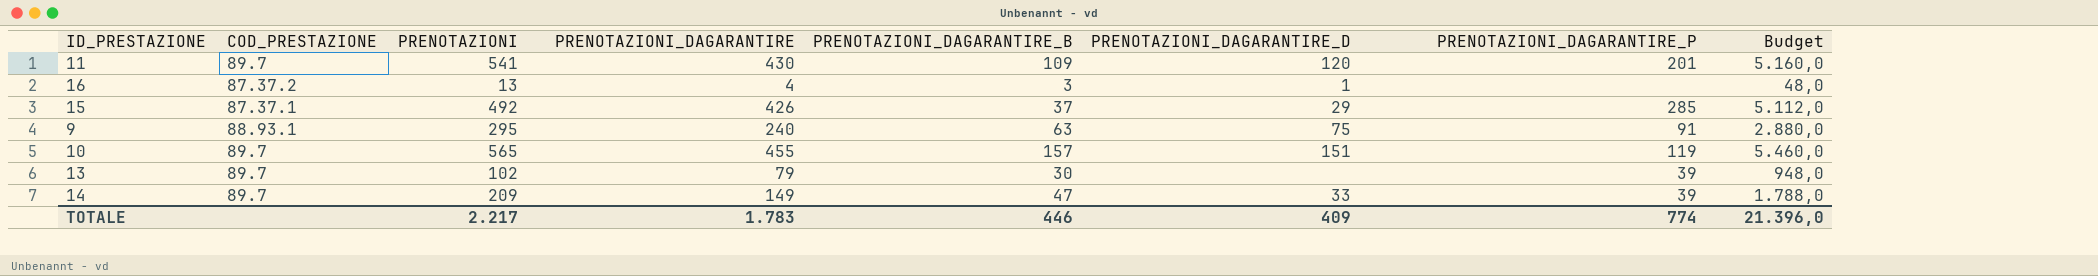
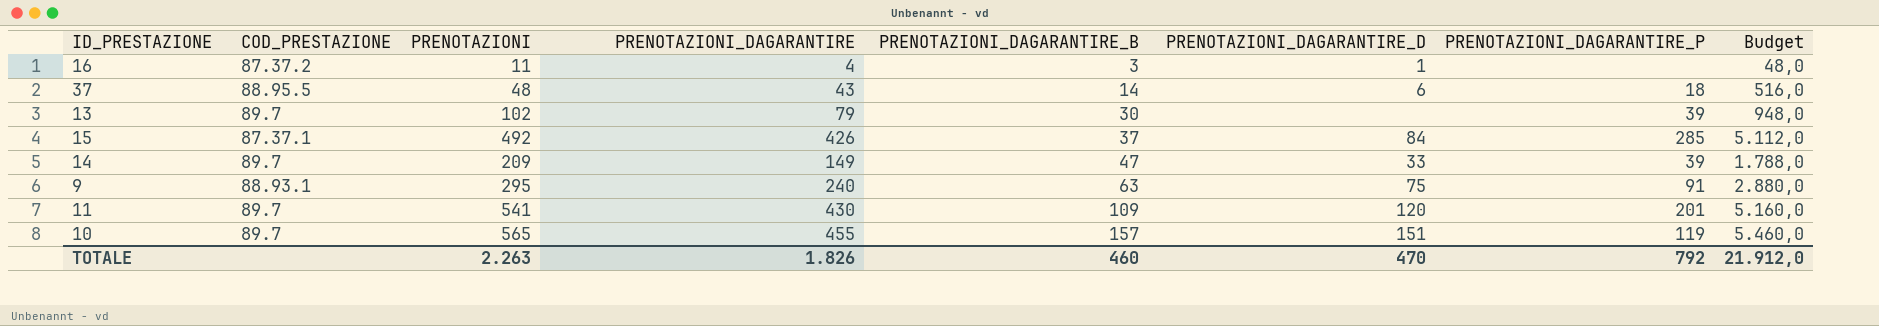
row order: none -> PRENOTAZIONI_DAGARANTIRE_B ascending
16 | PRENOTAZIONI: 13 -> 11
row 37: none -> 88.95.5 | 48 | 43 | 14 | 6 | 18 | 516,0
15 | PRENOTAZIONI_DAGARANTIRE_D: 29 -> 84
TOTALE | PRENOTAZIONI: 2.217 -> 2.263
TOTALE | PRENOTAZIONI_DAGARANTIRE: 1.783 -> 1.826
TOTALE | PRENOTAZIONI_DAGARANTIRE_B: 446 -> 460
TOTALE | PRENOTAZIONI_DAGARANTIRE_D: 409 -> 470
TOTALE | PRENOTAZIONI_DAGARANTIRE_P: 774 -> 792
TOTALE | Budget: 21.396,0 -> 21.912,0

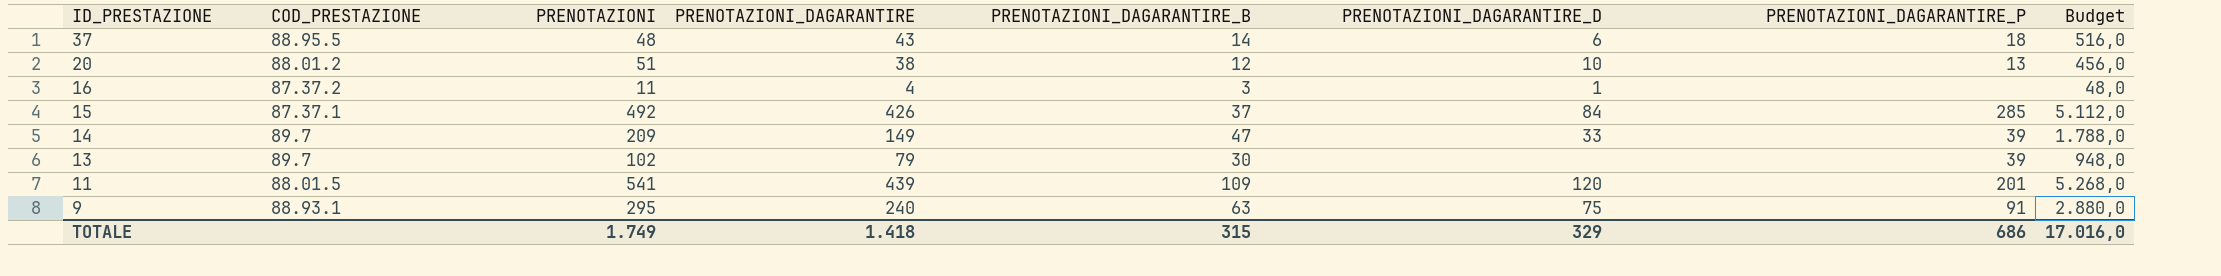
row order: PRENOTAZIONI_DAGARANTIRE_B ascending -> ID_PRESTAZIONE descending
row 10: 89.7 | 565 | 455 | 157 | 151 | 119 | 5.460,0 -> none
row 20: none -> 88.01.2 | 51 | 38 | 12 | 10 | 13 | 456,0
11 | COD_PRESTAZIONE: 89.7 -> 88.01.5
11 | PRENOTAZIONI_DAGARANTIRE: 430 -> 439
11 | Budget: 5.160,0 -> 5.268,0
TOTALE | PRENOTAZIONI: 2.263 -> 1.749
TOTALE | PRENOTAZIONI_DAGARANTIRE: 1.826 -> 1.418
TOTALE | PRENOTAZIONI_DAGARANTIRE_B: 460 -> 315
TOTALE | PRENOTAZIONI_DAGARANTIRE_D: 470 -> 329
TOTALE | PRENOTAZIONI_DAGARANTIRE_P: 792 -> 686
TOTALE | Budget: 21.912,0 -> 17.016,0

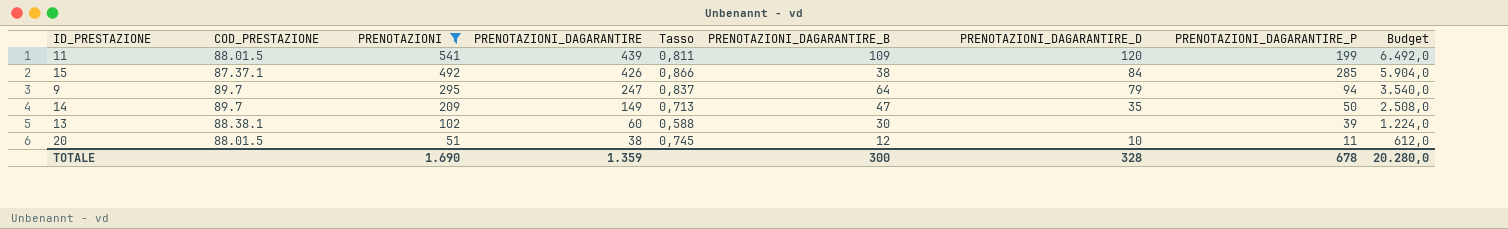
filter: none -> PRENOTAZIONI >= 51
row order: ID_PRESTAZIONE descending -> PRENOTAZIONI descending
column Tasso | formula: none -> [PRENOTAZIONI_DAGARANTIRE] / [PRENOTAZIONI]
column Budget | formula: [PRENOTAZIONI_DAGARANTIRE] * 12 -> [PRENOTAZIONI] * 12
11 | PRENOTAZIONI_DAGARANTIRE_P: 201 -> 199
15 | PRENOTAZIONI_DAGARANTIRE_B: 37 -> 38
9 | COD_PRESTAZIONE: 88.93.1 -> 89.7
9 | PRENOTAZIONI_DAGARANTIRE: 240 -> 247
9 | PRENOTAZIONI_DAGARANTIRE_B: 63 -> 64
9 | PRENOTAZIONI_DAGARANTIRE_D: 75 -> 79
9 | PRENOTAZIONI_DAGARANTIRE_P: 91 -> 94
14 | PRENOTAZIONI_DAGARANTIRE_D: 33 -> 35
14 | PRENOTAZIONI_DAGARANTIRE_P: 39 -> 50
13 | COD_PRESTAZIONE: 89.7 -> 88.38.1
13 | PRENOTAZIONI_DAGARANTIRE: 79 -> 60
20 | COD_PRESTAZIONE: 88.01.2 -> 88.01.5
20 | PRENOTAZIONI_DAGARANTIRE_P: 13 -> 11
TOTALE | PRENOTAZIONI: 1.749 -> 1.690
TOTALE | PRENOTAZIONI_DAGARANTIRE: 1.418 -> 1.359
TOTALE | PRENOTAZIONI_DAGARANTIRE_B: 315 -> 300
TOTALE | PRENOTAZIONI_DAGARANTIRE_D: 329 -> 328
TOTALE | PRENOTAZIONI_DAGARANTIRE_P: 686 -> 678
TOTALE | Budget: 17.016,0 -> 20.280,0

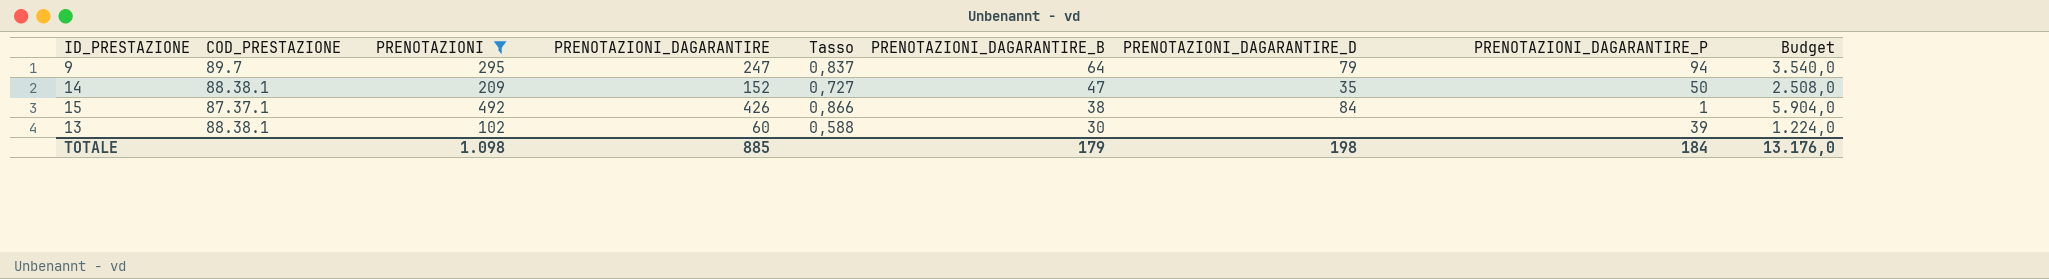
row order: PRENOTAZIONI descending -> PRENOTAZIONI_DAGARANTIRE_B descending
row 11: 88.01.5 | 541 | 439 | 0,811 | 109 | 120 | 199 | 6.492,0 -> none
row 20: 88.01.5 | 51 | 38 | 0,745 | 12 | 10 | 11 | 612,0 -> none
14 | COD_PRESTAZIONE: 89.7 -> 88.38.1
14 | PRENOTAZIONI_DAGARANTIRE: 149 -> 152
14 | Tasso: 0,713 -> 0,727
15 | PRENOTAZIONI_DAGARANTIRE_P: 285 -> 1
TOTALE | PRENOTAZIONI: 1.690 -> 1.098
TOTALE | PRENOTAZIONI_DAGARANTIRE: 1.359 -> 885
TOTALE | PRENOTAZIONI_DAGARANTIRE_B: 300 -> 179
TOTALE | PRENOTAZIONI_DAGARANTIRE_D: 328 -> 198
TOTALE | PRENOTAZIONI_DAGARANTIRE_P: 678 -> 184
TOTALE | Budget: 20.280,0 -> 13.176,0

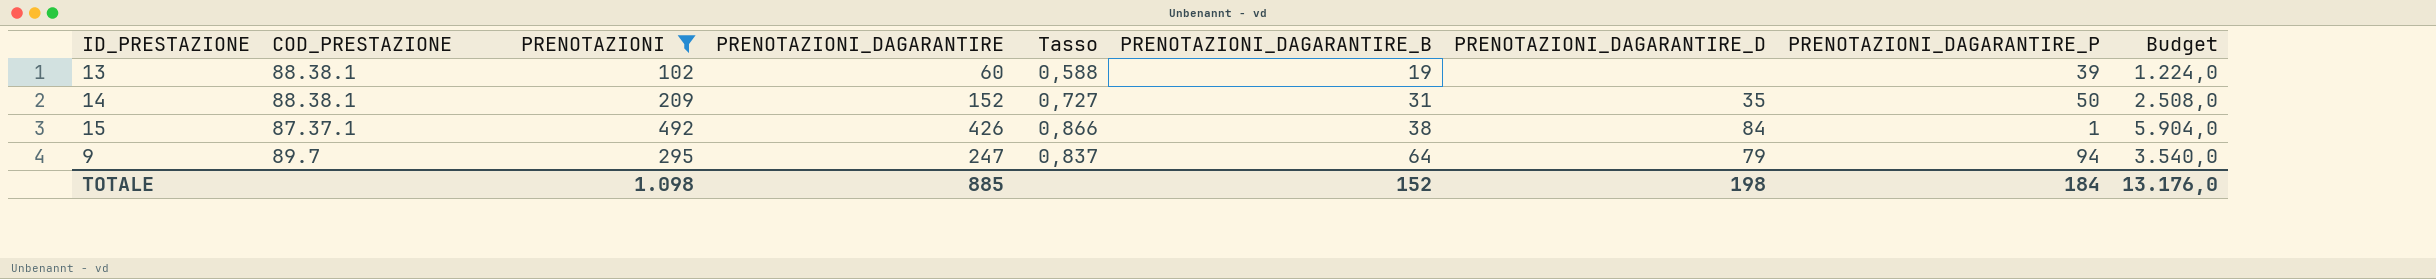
row order: PRENOTAZIONI_DAGARANTIRE_B descending -> PRENOTAZIONI_DAGARANTIRE_B ascending
13 | PRENOTAZIONI_DAGARANTIRE_B: 30 -> 19
14 | PRENOTAZIONI_DAGARANTIRE_B: 47 -> 31
TOTALE | PRENOTAZIONI_DAGARANTIRE_B: 179 -> 152

